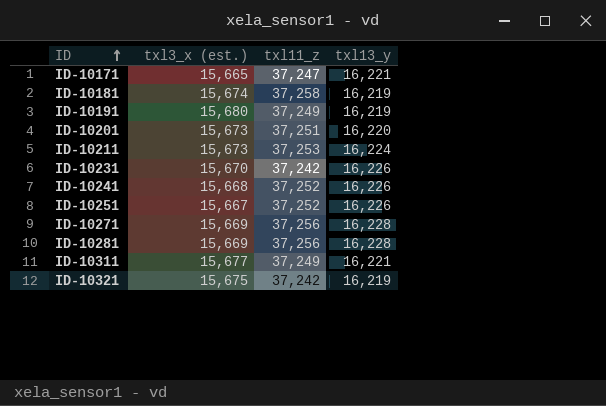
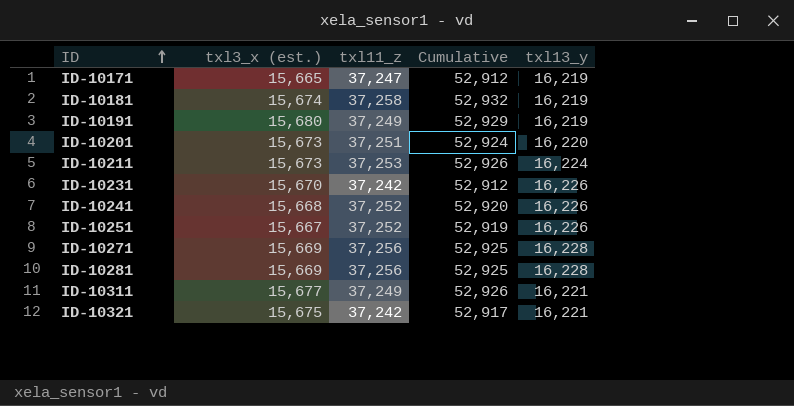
column Cumulative | formula: none -> [txl3_x (est.)] + [txl11_z]
ID-10171 | txl13_y: 16,221 -> 16,219
ID-10321 | txl13_y: 16,219 -> 16,221

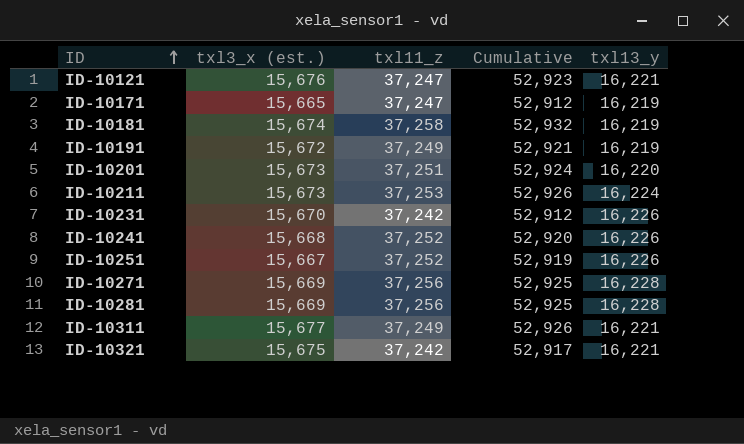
row ID-10121: none -> 15,676 | 37,247 | 52,923 | 16,221
ID-10191 | txl3_x (est.): 15,680 -> 15,672
ID-10191 | Cumulative: 52,929 -> 52,921

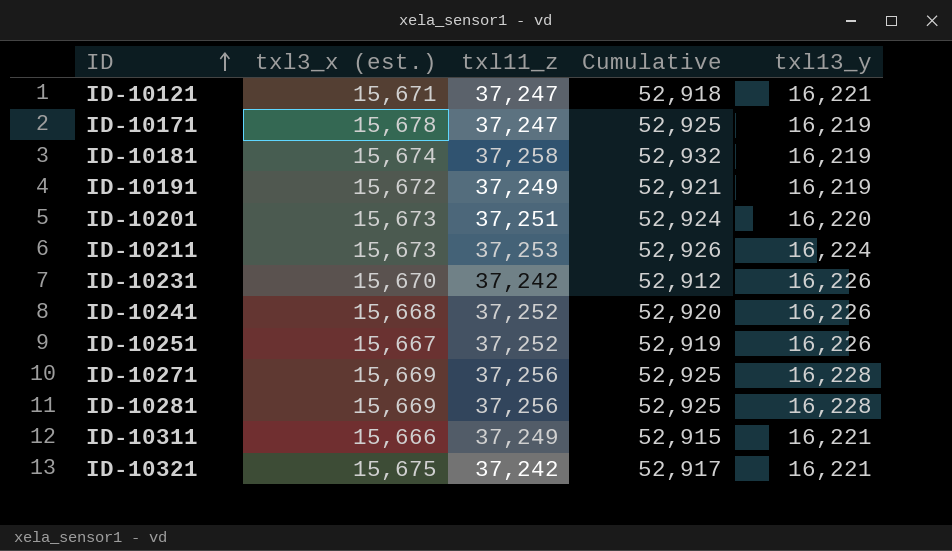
ID-10121 | txl3_x (est.): 15,676 -> 15,671
ID-10121 | Cumulative: 52,923 -> 52,918
ID-10171 | txl3_x (est.): 15,665 -> 15,678
ID-10171 | Cumulative: 52,912 -> 52,925
ID-10311 | txl3_x (est.): 15,677 -> 15,666
ID-10311 | Cumulative: 52,926 -> 52,915

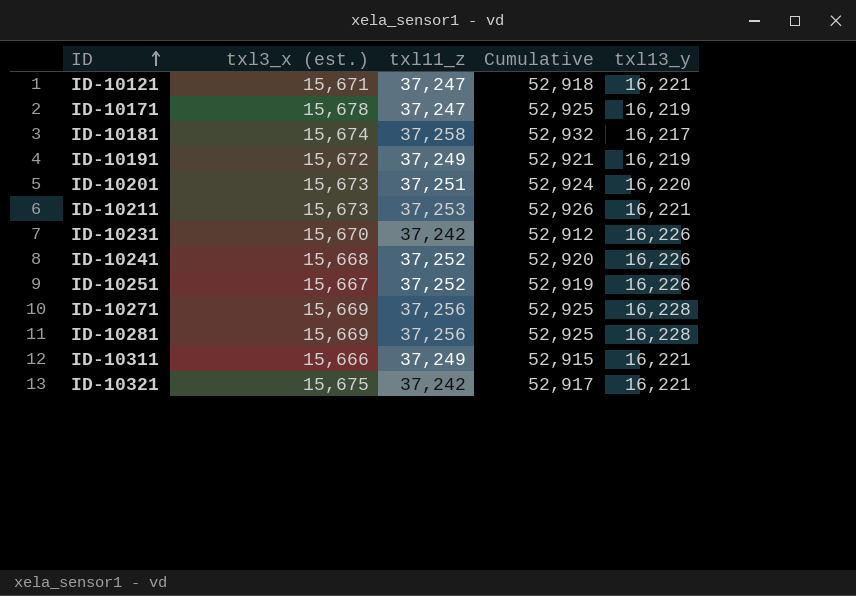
ID-10181 | txl13_y: 16,219 -> 16,217
ID-10211 | txl13_y: 16,224 -> 16,221

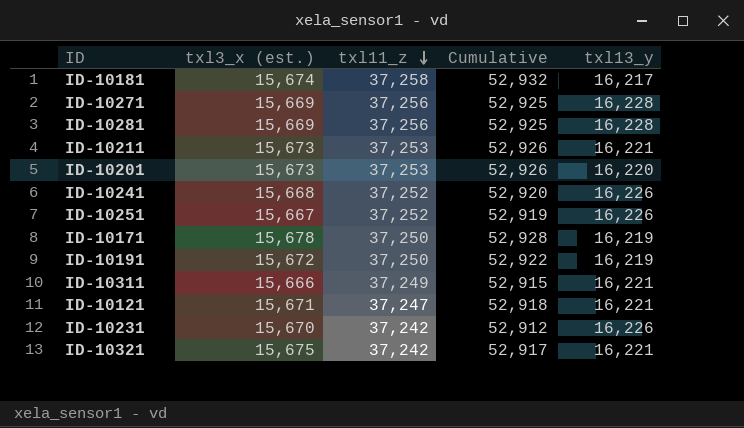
row order: ID ascending -> txl11_z descending
ID-10201 | txl11_z: 37,251 -> 37,253
ID-10201 | Cumulative: 52,924 -> 52,926
ID-10171 | txl11_z: 37,247 -> 37,250
ID-10171 | Cumulative: 52,925 -> 52,928
ID-10191 | txl11_z: 37,249 -> 37,250
ID-10191 | Cumulative: 52,921 -> 52,922

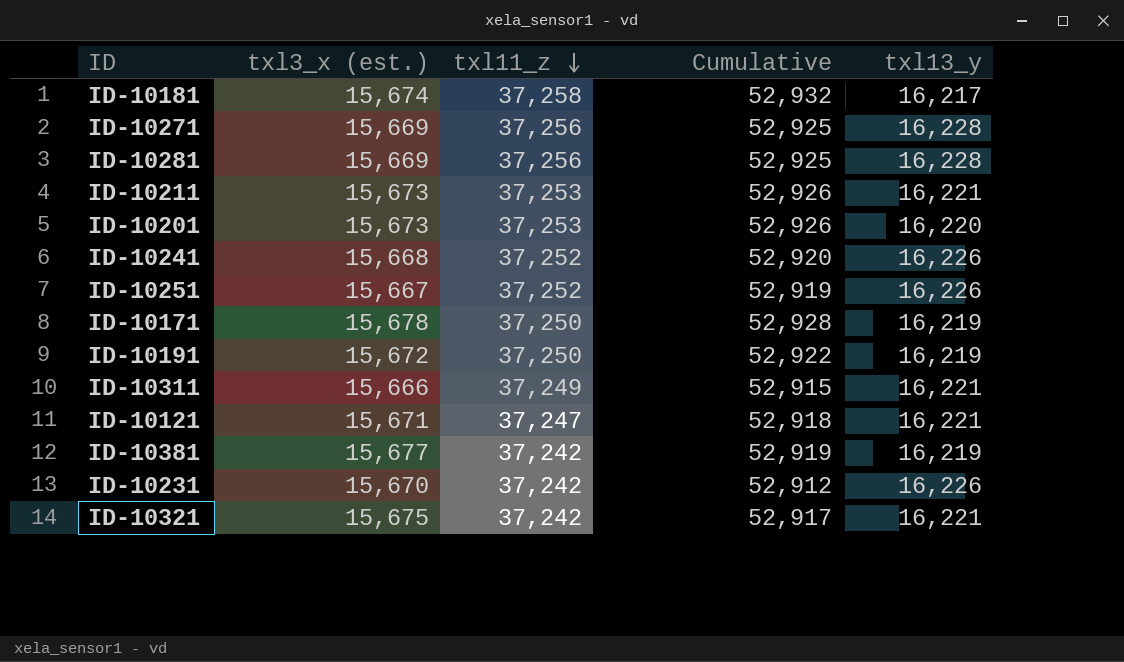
row ID-10381: none -> 15,677 | 37,242 | 52,919 | 16,219

